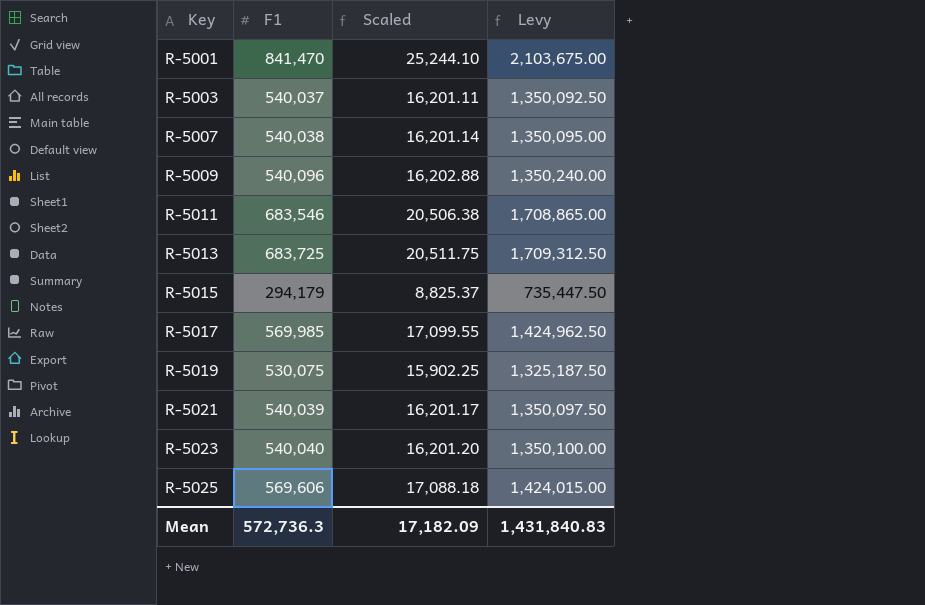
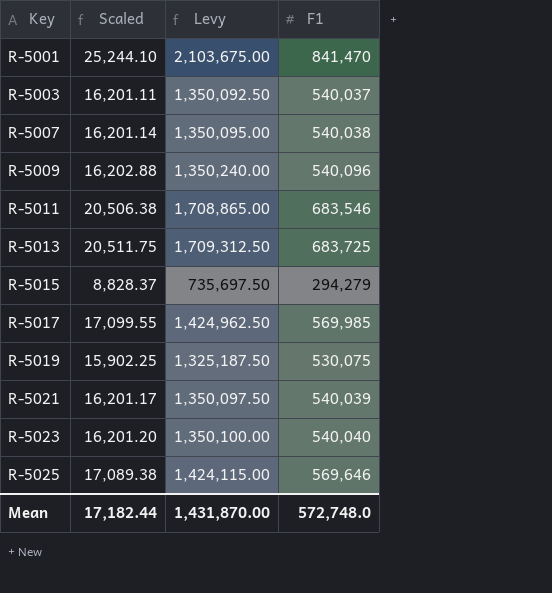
column F1 | position: 2 -> 4
R-5015 | Scaled: 8,825.37 -> 8,828.37
R-5015 | Levy: 735,447.50 -> 735,697.50
R-5015 | F1: 294,179 -> 294,279
R-5025 | Scaled: 17,088.18 -> 17,089.38
R-5025 | Levy: 1,424,015.00 -> 1,424,115.00
R-5025 | F1: 569,606 -> 569,646
Mean | Scaled: 17,182.09 -> 17,182.44
Mean | Levy: 1,431,840.83 -> 1,431,870.00
Mean | F1: 572,736.3 -> 572,748.0

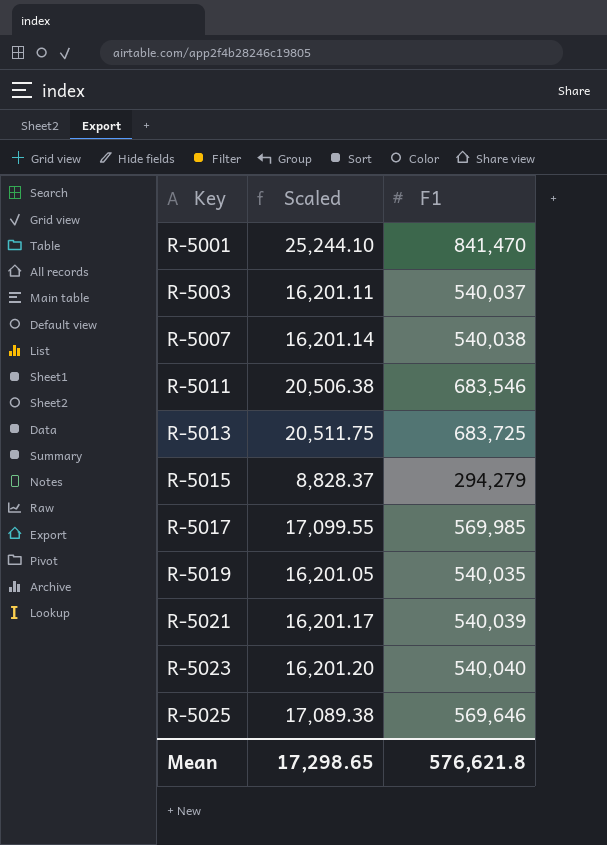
column Levy | formula: [F1] * 2.5 -> none
row R-5009: 16,202.88 | 1,350,240.00 | 540,096 -> none
R-5019 | Scaled: 15,902.25 -> 16,201.05
R-5019 | F1: 530,075 -> 540,035
Mean | Scaled: 17,182.44 -> 17,298.65
Mean | F1: 572,748.0 -> 576,621.8

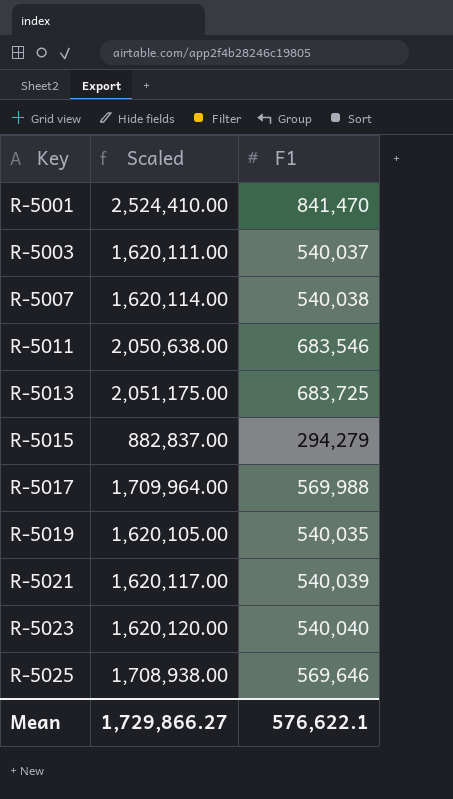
column Scaled | formula: [F1] * 0.03 -> [F1] * 3
R-5017 | F1: 569,985 -> 569,988
Mean | Scaled: 17,298.65 -> 1,729,866.27
Mean | F1: 576,621.8 -> 576,622.1

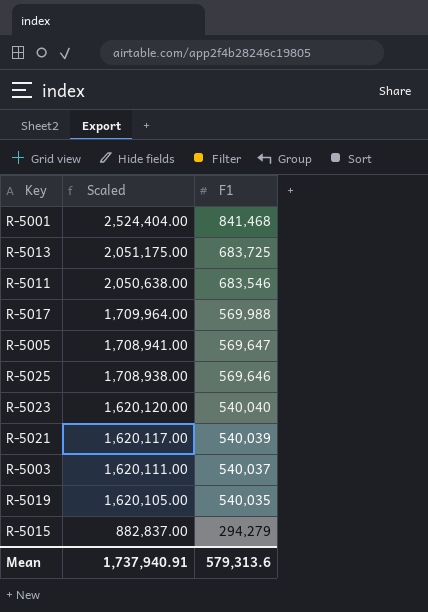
row order: Key ascending -> Scaled descending
row R-5007: 1,620,114.00 | 540,038 -> none
R-5001 | Scaled: 2,524,410.00 -> 2,524,404.00
R-5001 | F1: 841,470 -> 841,468
row R-5005: none -> 1,708,941.00 | 569,647
Mean | Scaled: 1,729,866.27 -> 1,737,940.91
Mean | F1: 576,622.1 -> 579,313.6

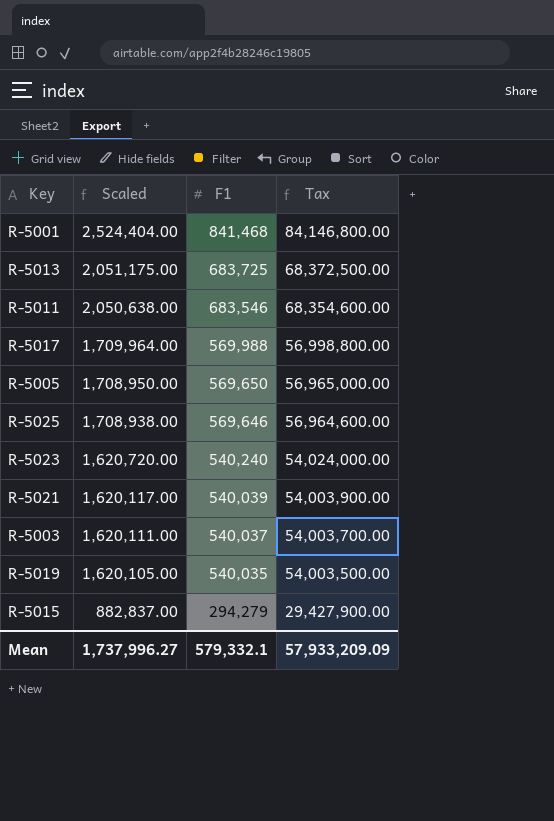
column Tax | formula: none -> [F1] * 100
R-5005 | Scaled: 1,708,941.00 -> 1,708,950.00
R-5005 | F1: 569,647 -> 569,650
R-5023 | Scaled: 1,620,120.00 -> 1,620,720.00
R-5023 | F1: 540,040 -> 540,240
Mean | Scaled: 1,737,940.91 -> 1,737,996.27
Mean | F1: 579,313.6 -> 579,332.1

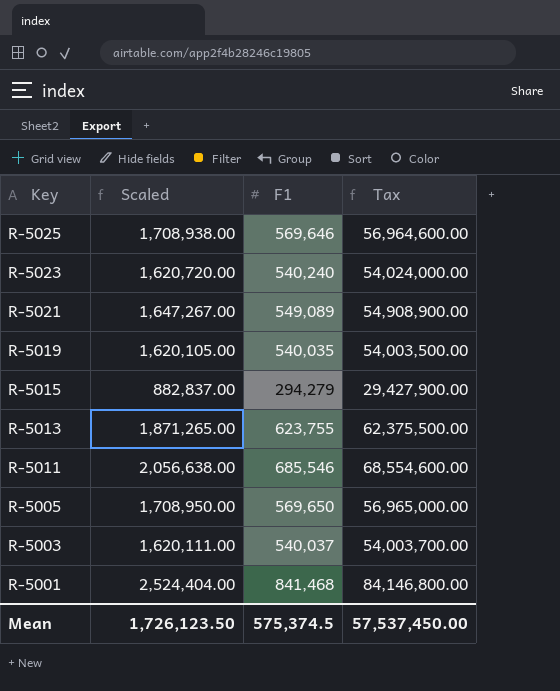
row order: Scaled descending -> Key descending
row R-5017: 1,709,964.00 | 569,988 | 56,998,800.00 -> none
R-5021 | Scaled: 1,620,117.00 -> 1,647,267.00
R-5021 | F1: 540,039 -> 549,089
R-5021 | Tax: 54,003,900.00 -> 54,908,900.00
R-5013 | Scaled: 2,051,175.00 -> 1,871,265.00
R-5013 | F1: 683,725 -> 623,755
R-5013 | Tax: 68,372,500.00 -> 62,375,500.00
R-5011 | Scaled: 2,050,638.00 -> 2,056,638.00
R-5011 | F1: 683,546 -> 685,546
R-5011 | Tax: 68,354,600.00 -> 68,554,600.00
Mean | Scaled: 1,737,996.27 -> 1,726,123.50
Mean | F1: 579,332.1 -> 575,374.5
Mean | Tax: 57,933,209.09 -> 57,537,450.00

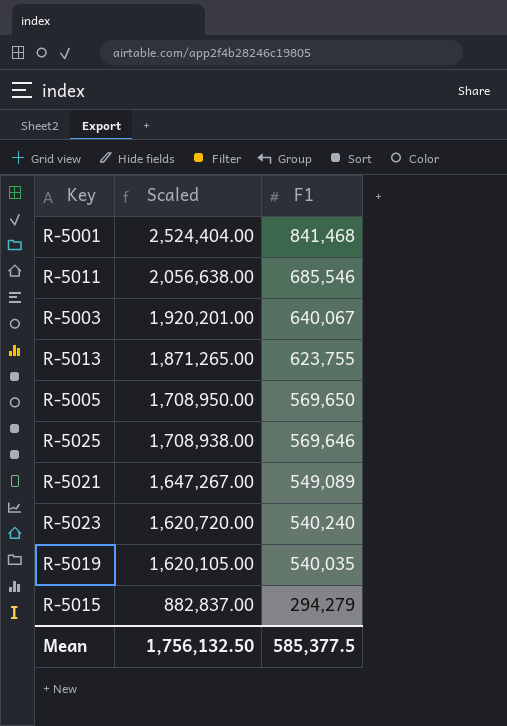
row order: Key descending -> Scaled descending
column Tax | formula: [F1] * 100 -> none
R-5003 | Scaled: 1,620,111.00 -> 1,920,201.00
R-5003 | F1: 540,037 -> 640,067
Mean | Scaled: 1,726,123.50 -> 1,756,132.50
Mean | F1: 575,374.5 -> 585,377.5

